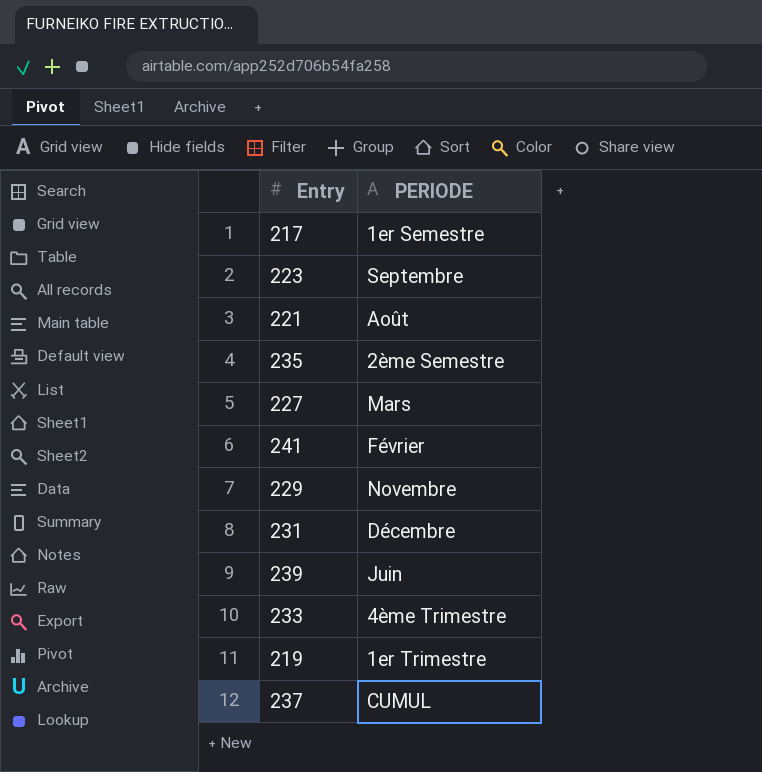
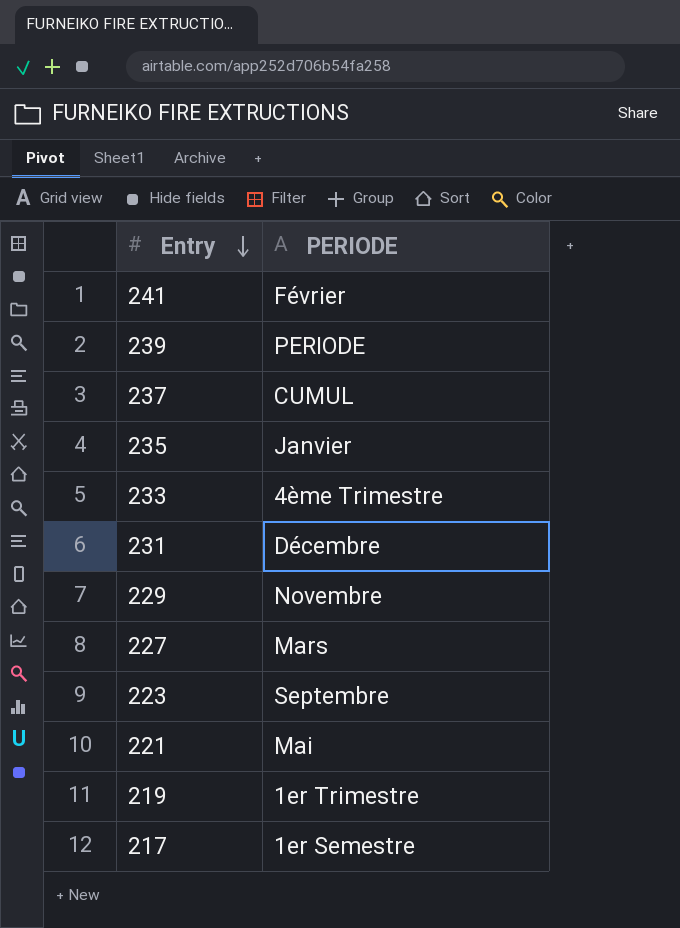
row order: none -> Entry descending
239 | PERIODE: Juin -> PERIODE
235 | PERIODE: 2ème Semestre -> Janvier
221 | PERIODE: Août -> Mai

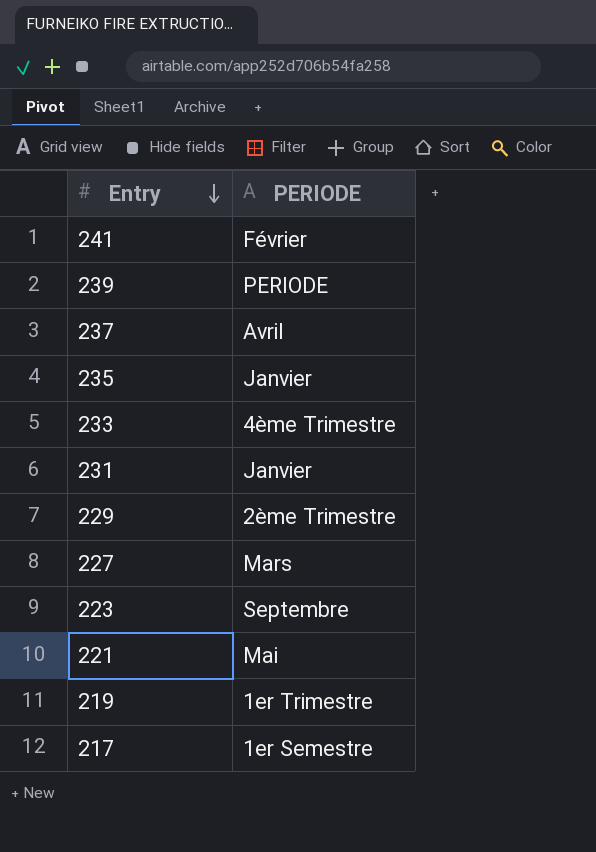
237 | PERIODE: CUMUL -> Avril
231 | PERIODE: Décembre -> Janvier
229 | PERIODE: Novembre -> 2ème Trimestre

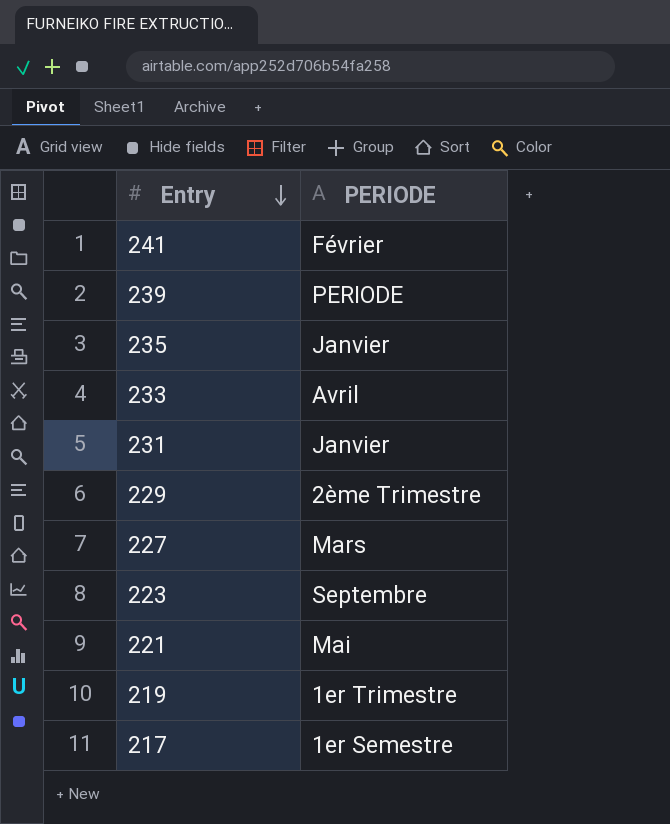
row 237: Avril -> none
233 | PERIODE: 4ème Trimestre -> Avril

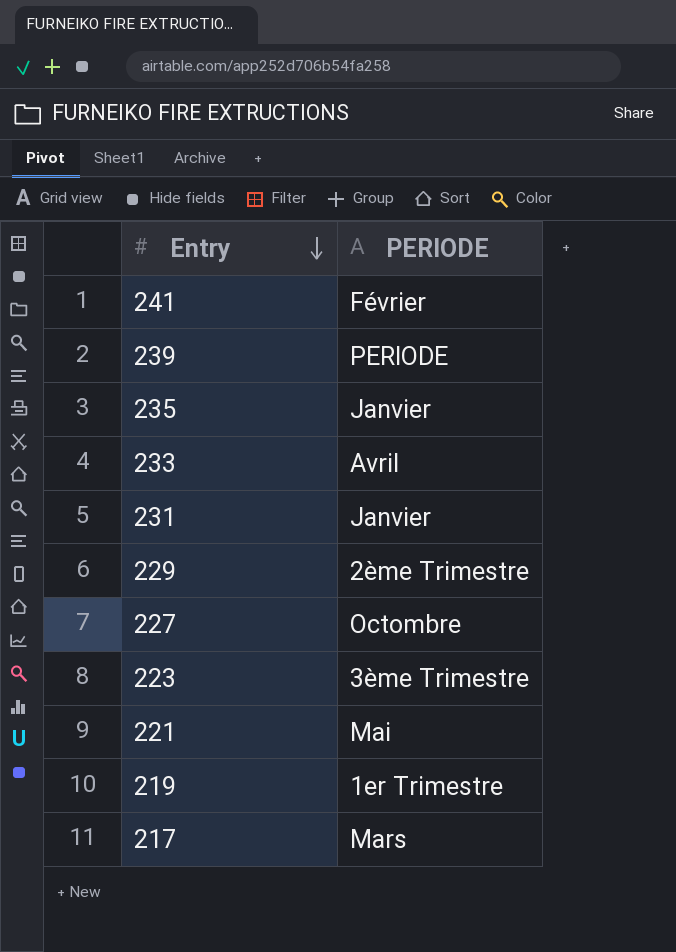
227 | PERIODE: Mars -> Octombre
223 | PERIODE: Septembre -> 3ème Trimestre
217 | PERIODE: 1er Semestre -> Mars

